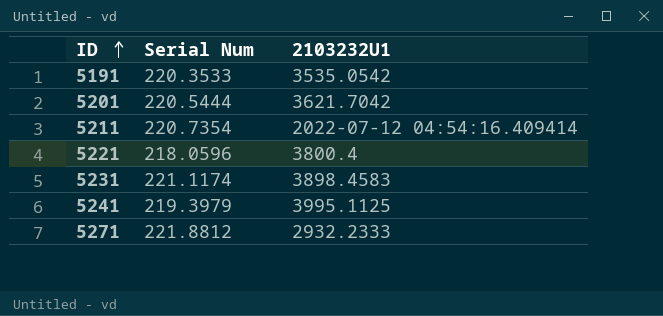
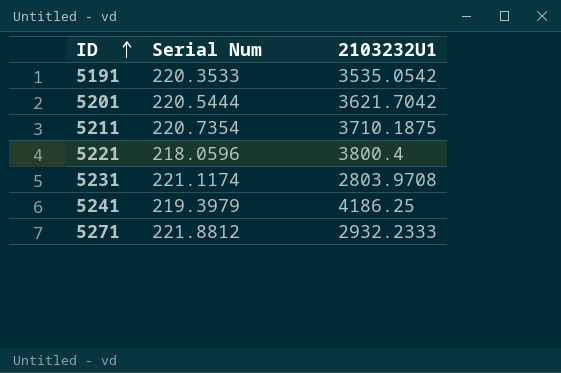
5211 | 2103232U1: 2022-07-12 04:54:16.409414 -> 3710.1875
5231 | 2103232U1: 3898.4583 -> 2803.9708
5241 | 2103232U1: 3995.1125 -> 4186.25

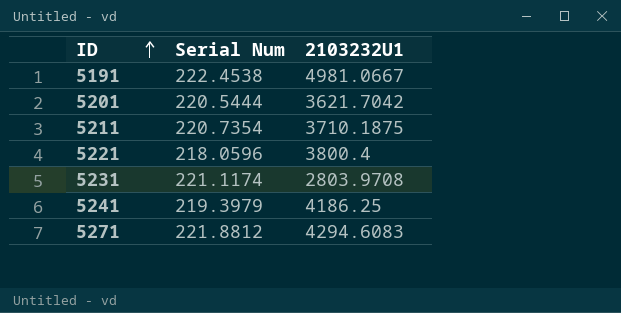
5191 | Serial Num: 220.3533 -> 222.4538
5191 | 2103232U1: 3535.0542 -> 4981.0667
5271 | 2103232U1: 2932.2333 -> 4294.6083

